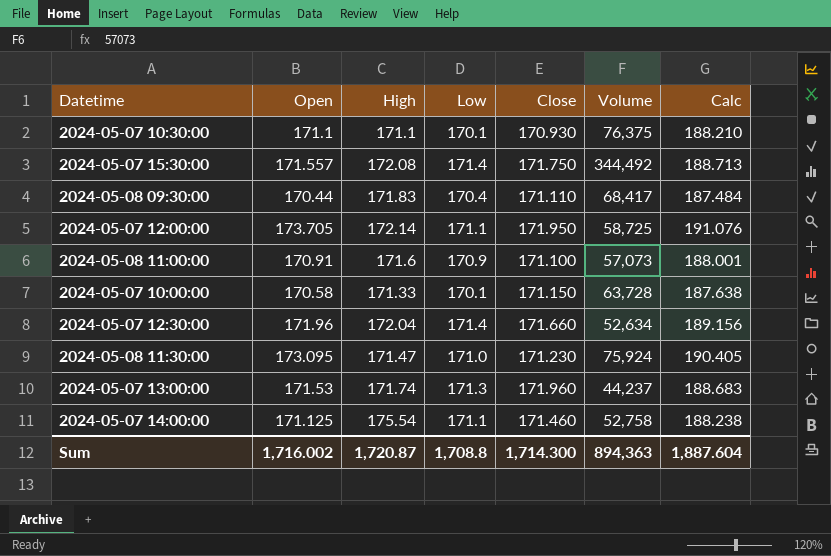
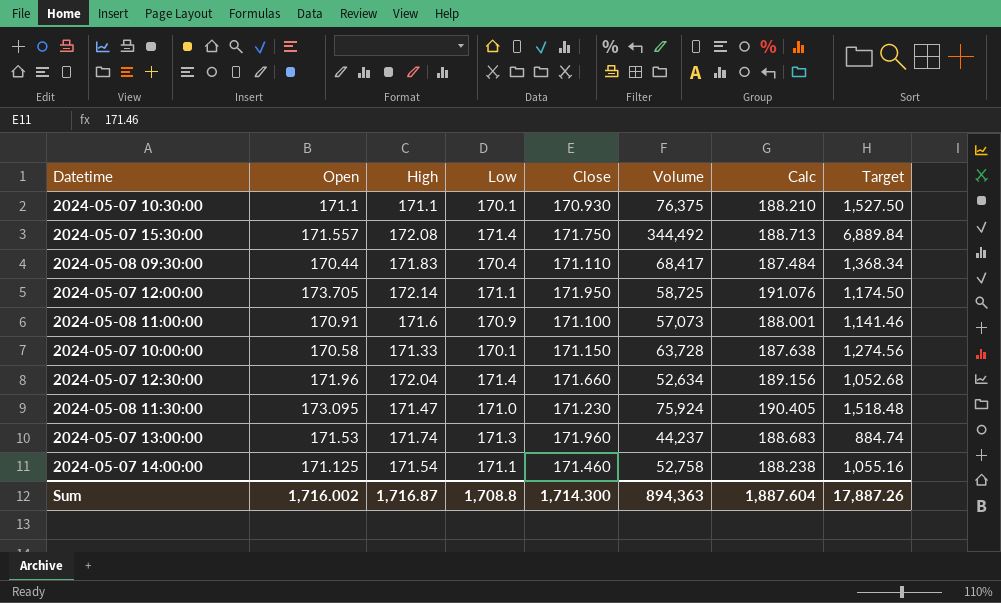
column Target | formula: none -> [Volume] * 0.02
2024-05-07 14:00:00 | High: 175.54 -> 171.54
Sum | High: 1,720.87 -> 1,716.87

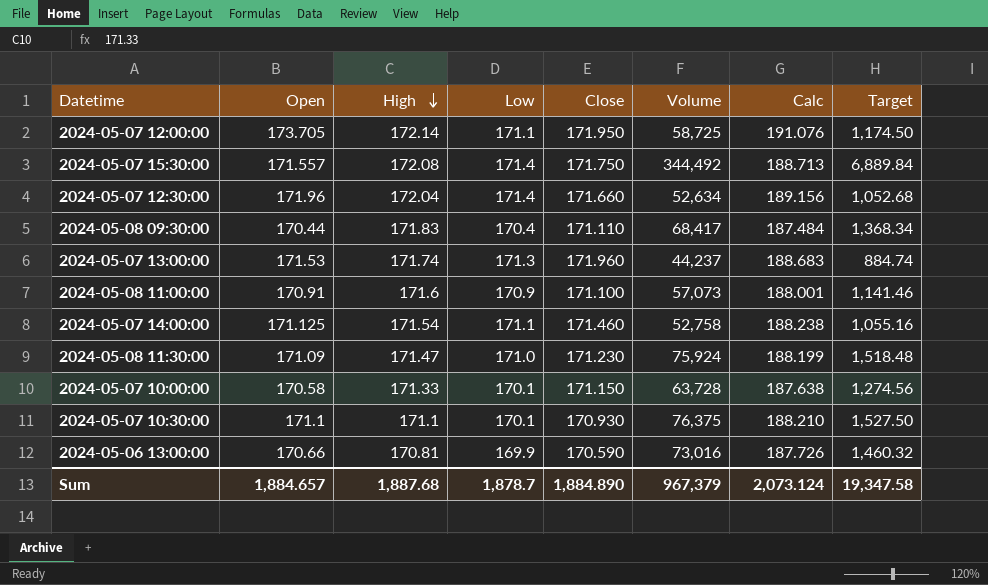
row order: none -> High descending
2024-05-08 11:30:00 | Open: 173.095 -> 171.09
2024-05-08 11:30:00 | Calc: 190.405 -> 188.199
row 2024-05-06 13:00:00: none -> 170.66 | 170.81 | 169.9 | 170.590 | 73,016 | 187.726 | 1,460.32
Sum | Open: 1,716.002 -> 1,884.657
Sum | High: 1,716.87 -> 1,887.68
Sum | Low: 1,708.8 -> 1,878.7
Sum | Close: 1,714.300 -> 1,884.890
Sum | Volume: 894,363 -> 967,379
Sum | Calc: 1,887.604 -> 2,073.124
Sum | Target: 17,887.26 -> 19,347.58

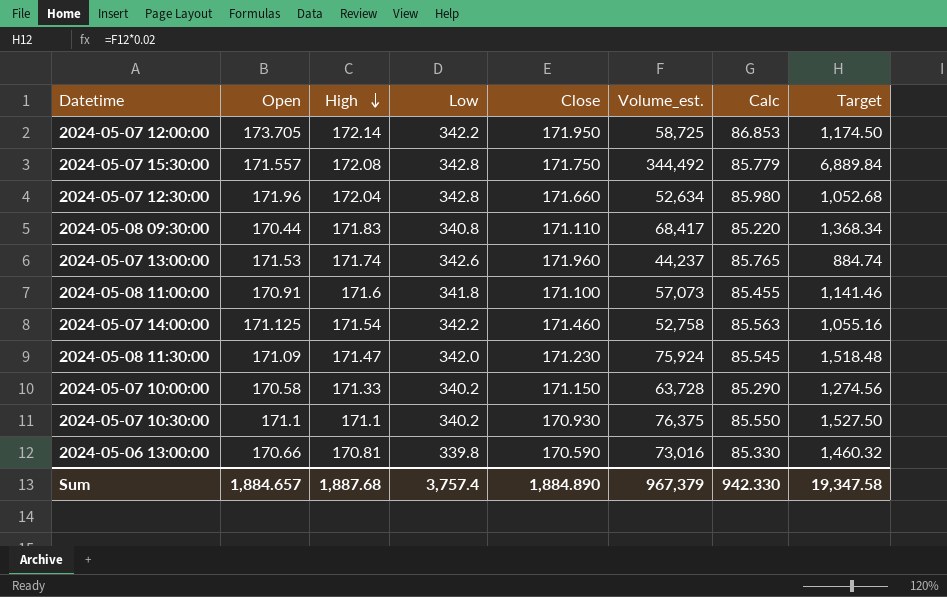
column name: Volume -> Volume_est.
column Calc | formula: [Open] * 1.1 -> [Open] * 0.5
2024-05-07 12:00:00 | Low: 171.1 -> 342.2
2024-05-07 15:30:00 | Low: 171.4 -> 342.8
2024-05-07 12:30:00 | Low: 171.4 -> 342.8
2024-05-08 09:30:00 | Low: 170.4 -> 340.8
2024-05-07 13:00:00 | Low: 171.3 -> 342.6
2024-05-08 11:00:00 | Low: 170.9 -> 341.8
2024-05-07 14:00:00 | Low: 171.1 -> 342.2
2024-05-08 11:30:00 | Low: 171.0 -> 342.0
2024-05-07 10:00:00 | Low: 170.1 -> 340.2
2024-05-07 10:30:00 | Low: 170.1 -> 340.2
2024-05-06 13:00:00 | Low: 169.9 -> 339.8
Sum | Low: 1,878.7 -> 3,757.4
Sum | Calc: 2,073.124 -> 942.330

